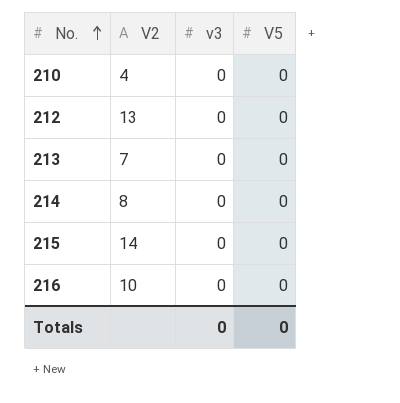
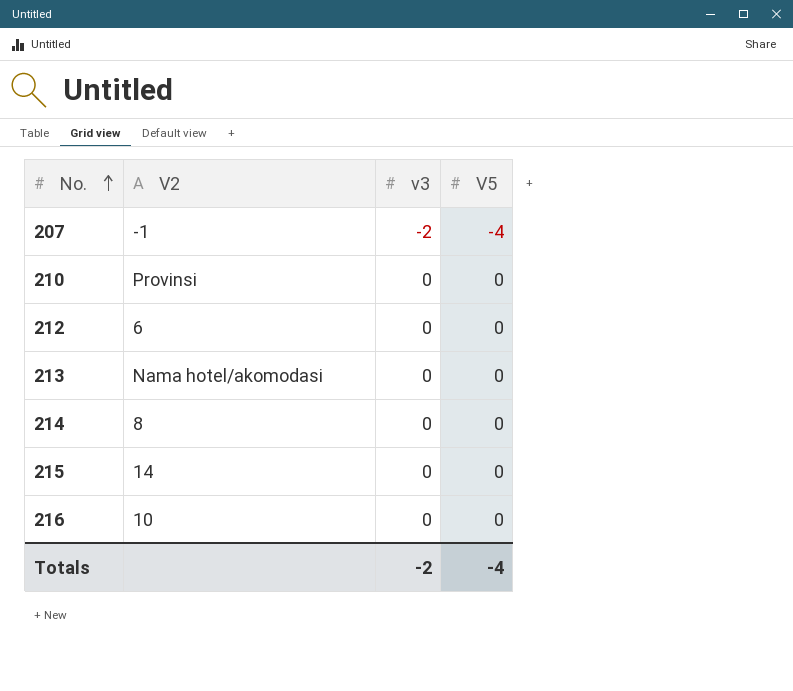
row 207: none -> -1 | -2 | -4
210 | V2: 4 -> Provinsi
212 | V2: 13 -> 6
213 | V2: 7 -> Nama hotel/akomodasi
Totals | v3: 0 -> -2
Totals | V5: 0 -> -4

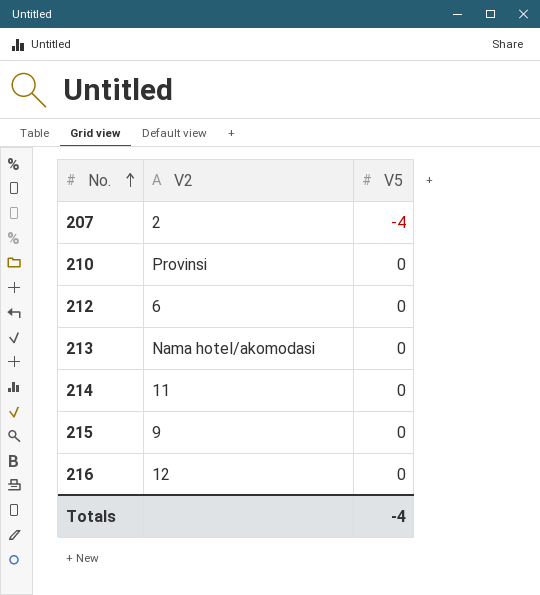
column v3 | position: 3 -> none
207 | V2: -1 -> 2
214 | V2: 8 -> 11
215 | V2: 14 -> 9
216 | V2: 10 -> 12

